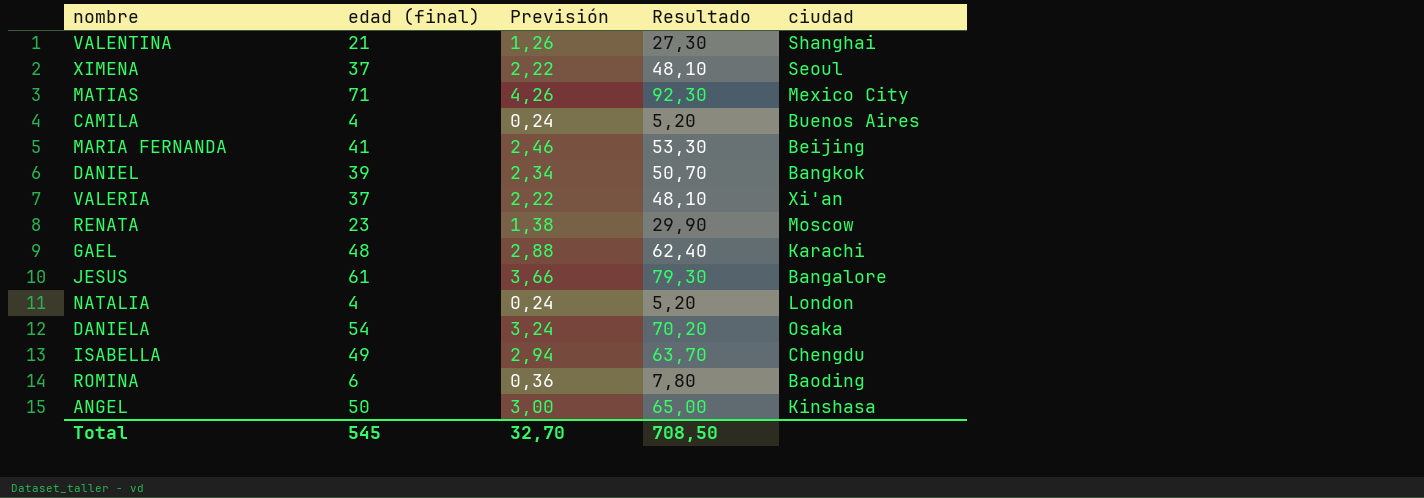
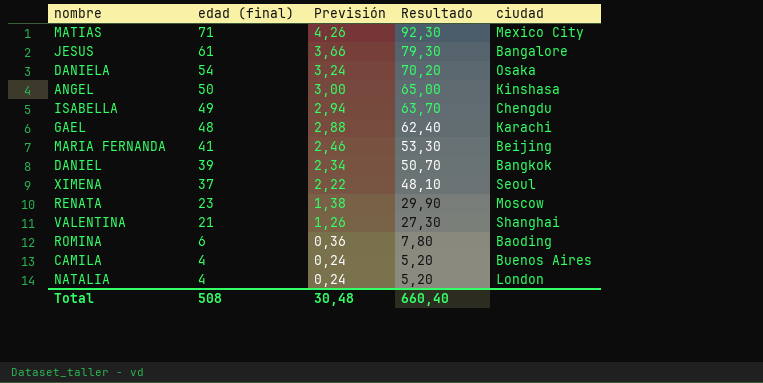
row order: none -> edad (final) descending
row VALERIA: 37 | 2,22 | 48,10 | Xi'an -> none
Total | edad (final): 545 -> 508
Total | Previsión: 32,70 -> 30,48
Total | Resultado: 708,50 -> 660,40

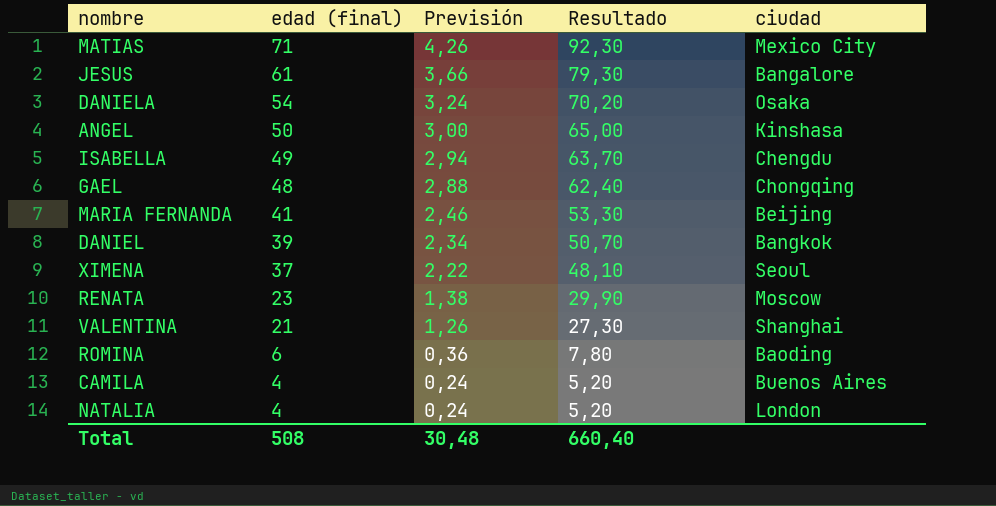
GAEL | ciudad: Karachi -> Chongqing

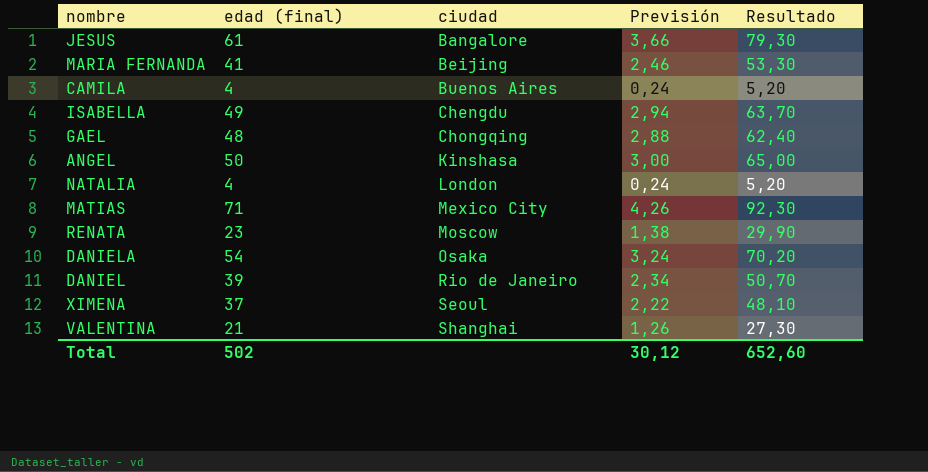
row order: edad (final) descending -> ciudad ascending
column ciudad | position: 5 -> 3
row ROMINA: 6 | 0,36 | 7,80 | Baoding -> none
DANIEL | ciudad: Bangkok -> Rio de Janeiro
Total | edad (final): 508 -> 502
Total | Previsión: 30,48 -> 30,12
Total | Resultado: 660,40 -> 652,60

